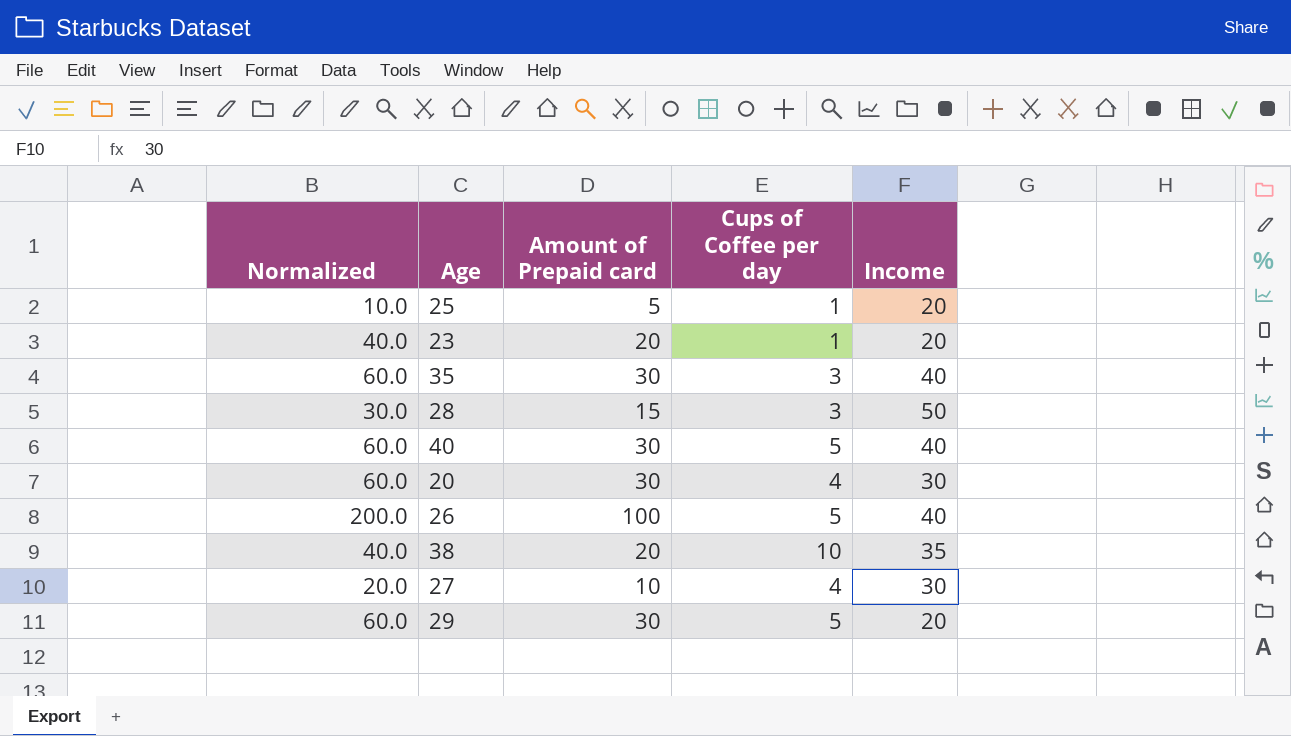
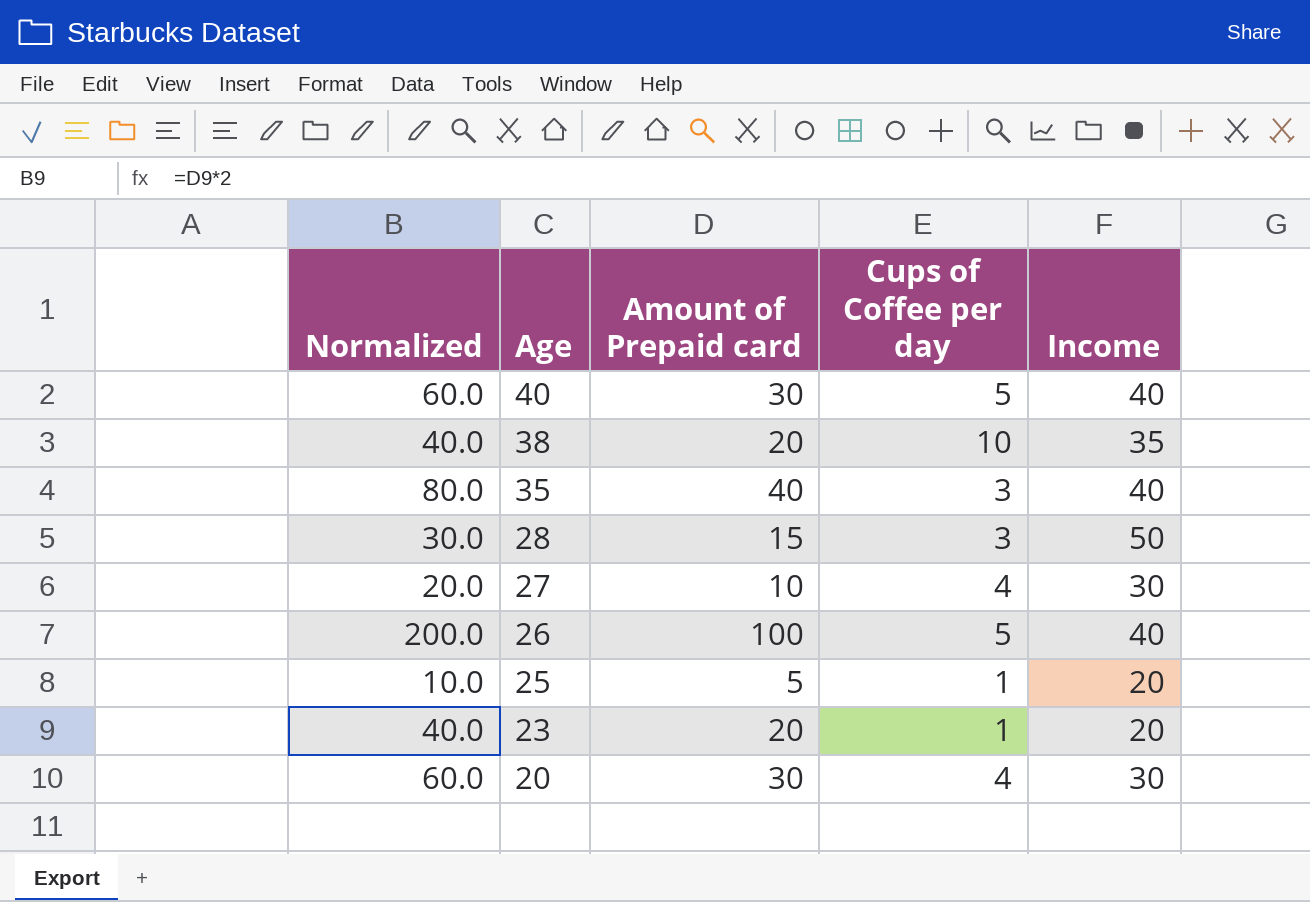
row order: none -> Age descending
row 29: 60.0 | 30 | 5 | 20 -> none
35 | Normalized: 60.0 -> 80.0
35 | Amount of Prepaid card: 30 -> 40

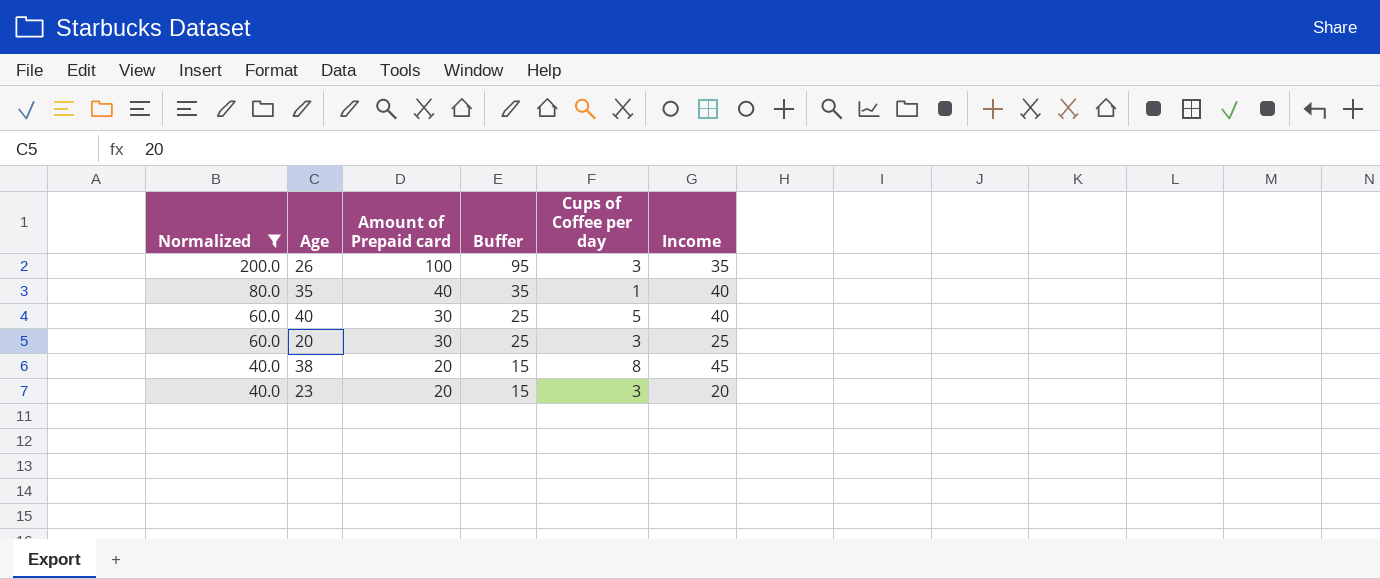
filter: none -> Normalized >= 40.0
row order: Age descending -> Normalized descending
column Buffer | formula: none -> [Amount of Prepaid card] - 5
26 | Cups of Coffee per day: 5 -> 3
26 | Income: 40 -> 35
35 | Cups of Coffee per day: 3 -> 1
20 | Cups of Coffee per day: 4 -> 3
20 | Income: 30 -> 25
38 | Cups of Coffee per day: 10 -> 8
38 | Income: 35 -> 45
23 | Cups of Coffee per day: 1 -> 3

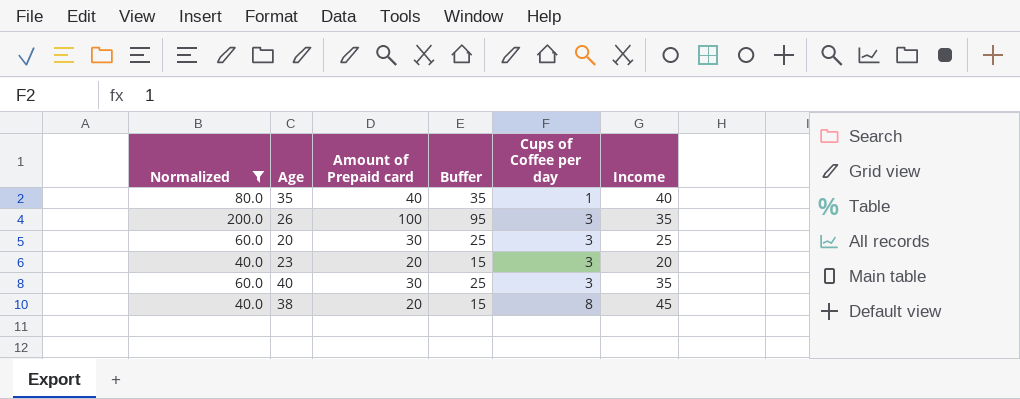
row order: Normalized descending -> Cups of Coffee per day ascending
40 | Cups of Coffee per day: 5 -> 3
40 | Income: 40 -> 35

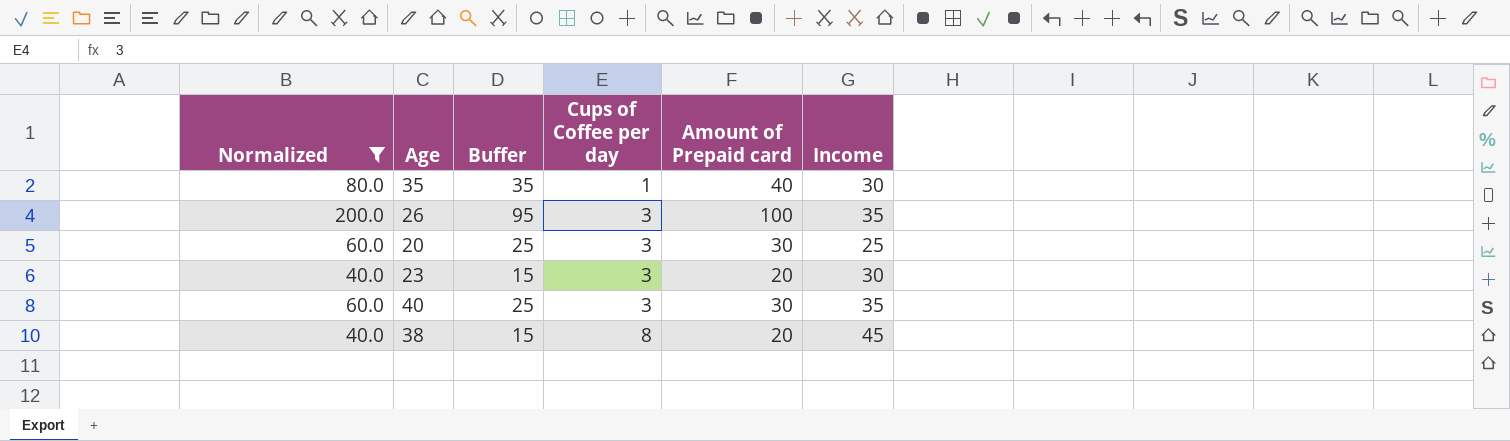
column Amount of Prepaid card | position: 3 -> 5
35 | Income: 40 -> 30
23 | Income: 20 -> 30

